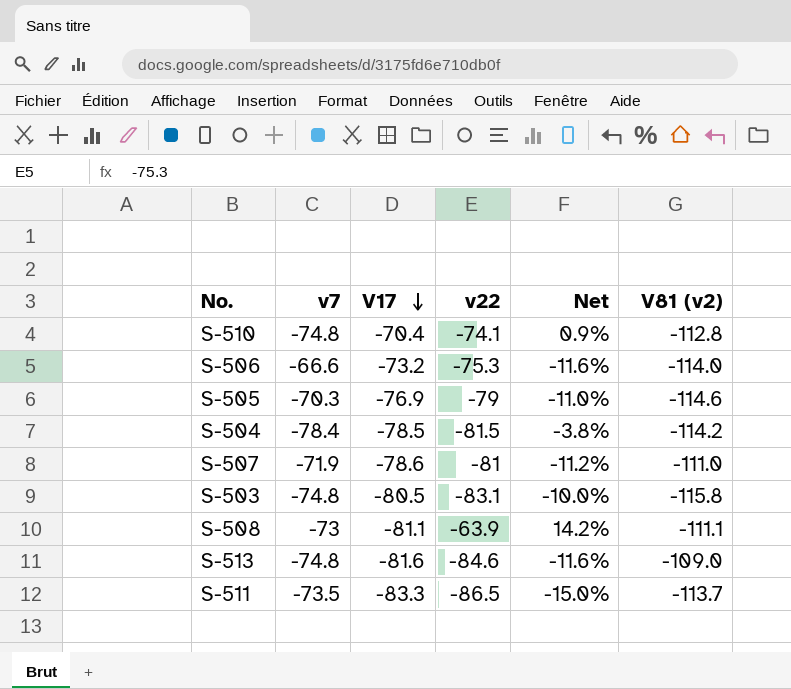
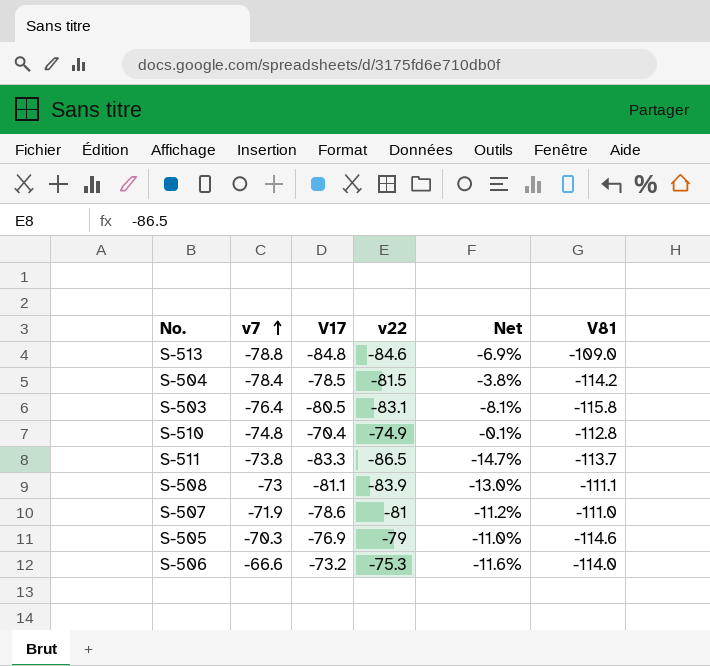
row order: V17 descending -> v7 ascending
column name: V81 (v2) -> V81
S-513 | v7: -74.8 -> -78.8
S-513 | V17: -81.6 -> -84.8
S-513 | Net: -11.6% -> -6.9%
S-503 | v7: -74.8 -> -76.4
S-503 | Net: -10.0% -> -8.1%
S-510 | v22: -74.1 -> -74.9
S-510 | Net: 0.9% -> -0.1%
S-511 | v7: -73.5 -> -73.8
S-511 | Net: -15.0% -> -14.7%
S-508 | v22: -63.9 -> -83.9
S-508 | Net: 14.2% -> -13.0%

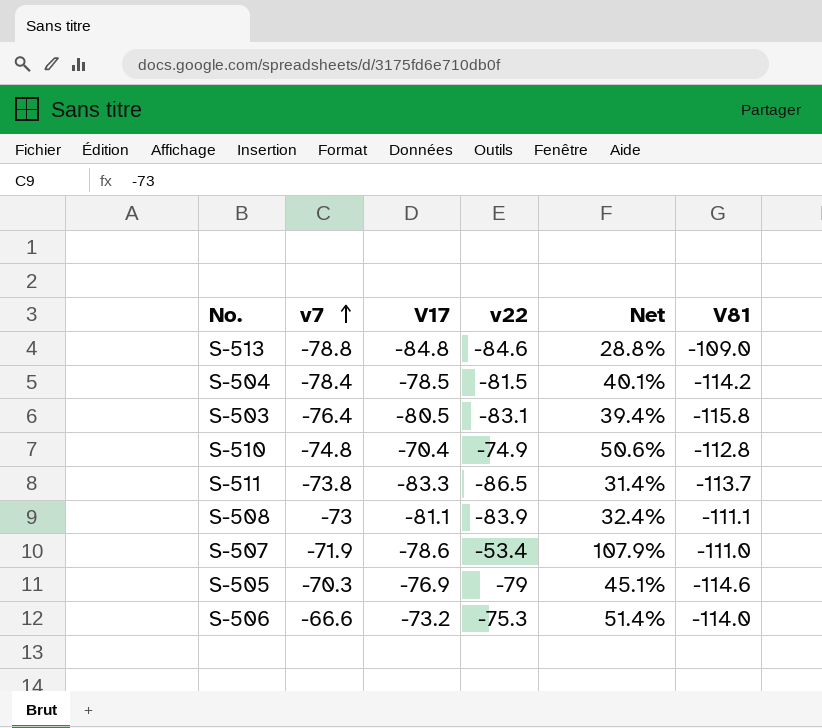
column Net | formula: ([v7] - [v22]) / [v22] -> ([V81] - [v22]) / [v22]
S-507 | v22: -81 -> -53.4

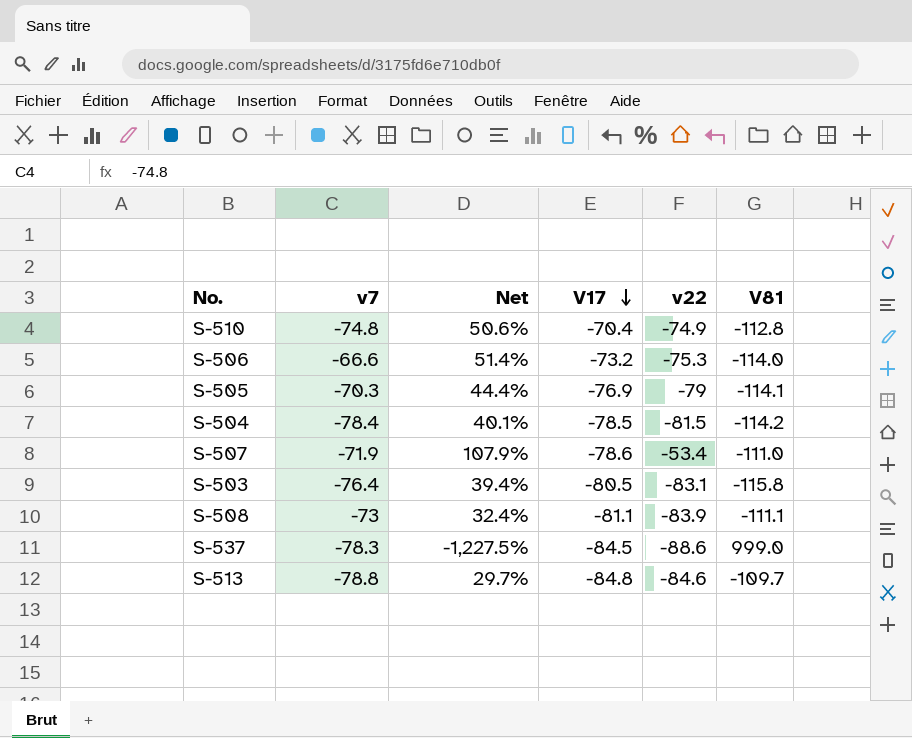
row order: v7 ascending -> V17 descending
column Net | position: 5 -> 3
row S-511: -73.8 | -83.3 | -86.5 | 31.4% | -113.7 -> none
S-505 | Net: 45.1% -> 44.4%
S-505 | V81: -114.6 -> -114.1
row S-537: none -> -78.3 | -1,227.5% | -84.5 | -88.6 | 999.0
S-513 | Net: 28.8% -> 29.7%
S-513 | V81: -109.0 -> -109.7

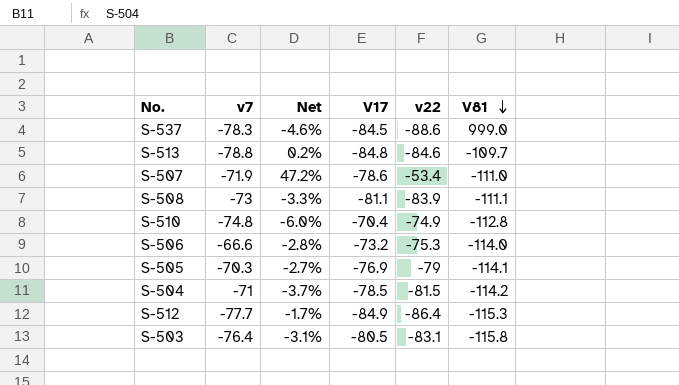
row order: V17 descending -> V81 descending
column Net | formula: ([V81] - [v22]) / [v22] -> ([V17] - [v22]) / [v22]
S-504 | v7: -78.4 -> -71
row S-512: none -> -77.7 | -1.7% | -84.9 | -86.4 | -115.3

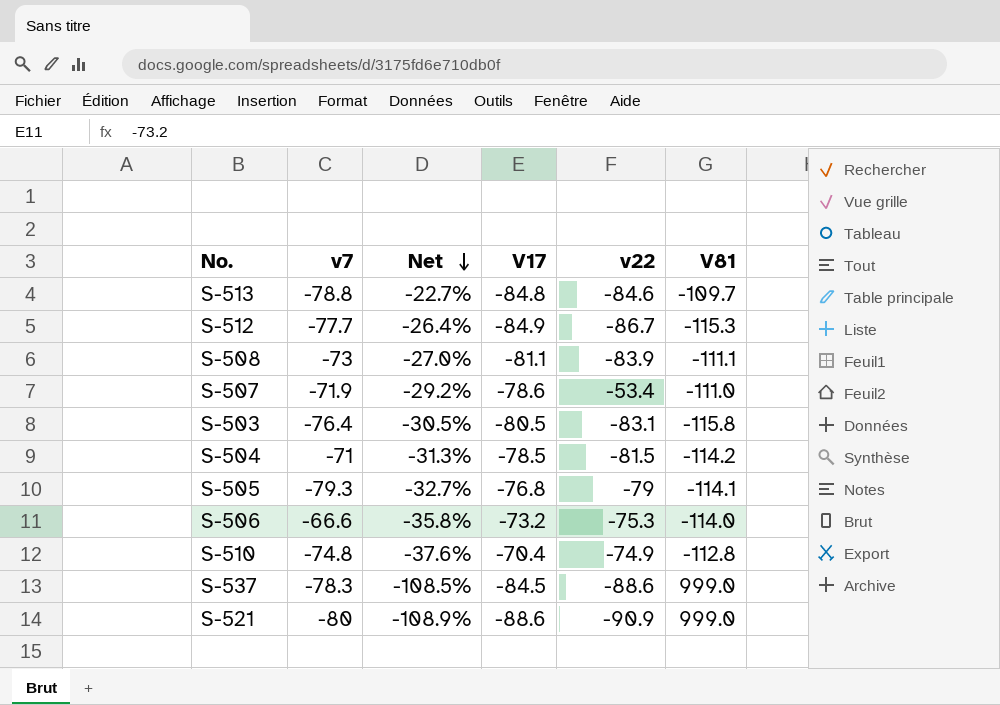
row order: V81 descending -> Net descending
column Net | formula: ([V17] - [v22]) / [v22] -> ([V17] - [V81]) / [V81]
S-512 | v22: -86.4 -> -86.7
S-505 | v7: -70.3 -> -79.3
S-505 | V17: -76.9 -> -76.8
row S-521: none -> -80 | -108.9% | -88.6 | -90.9 | 999.0

